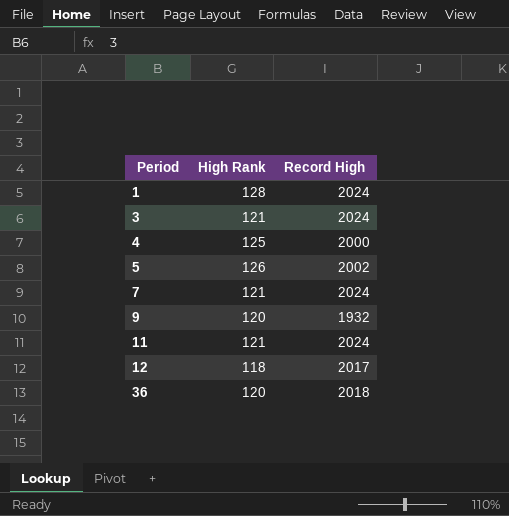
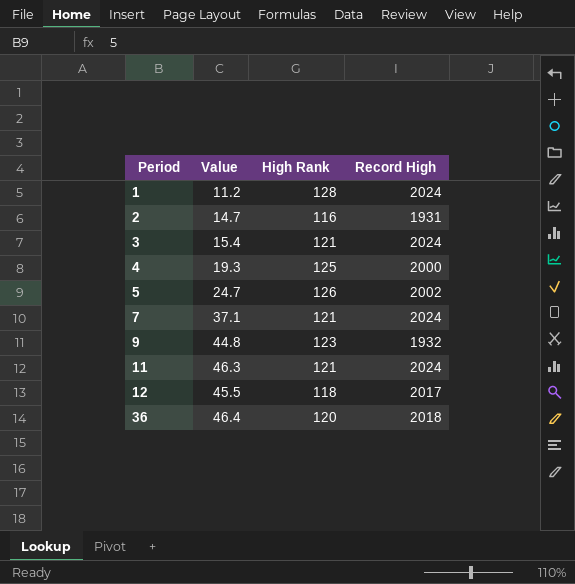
column Value | position: none -> 2
row 2: none -> 14.7 | 116 | 1931
9 | High Rank: 120 -> 123

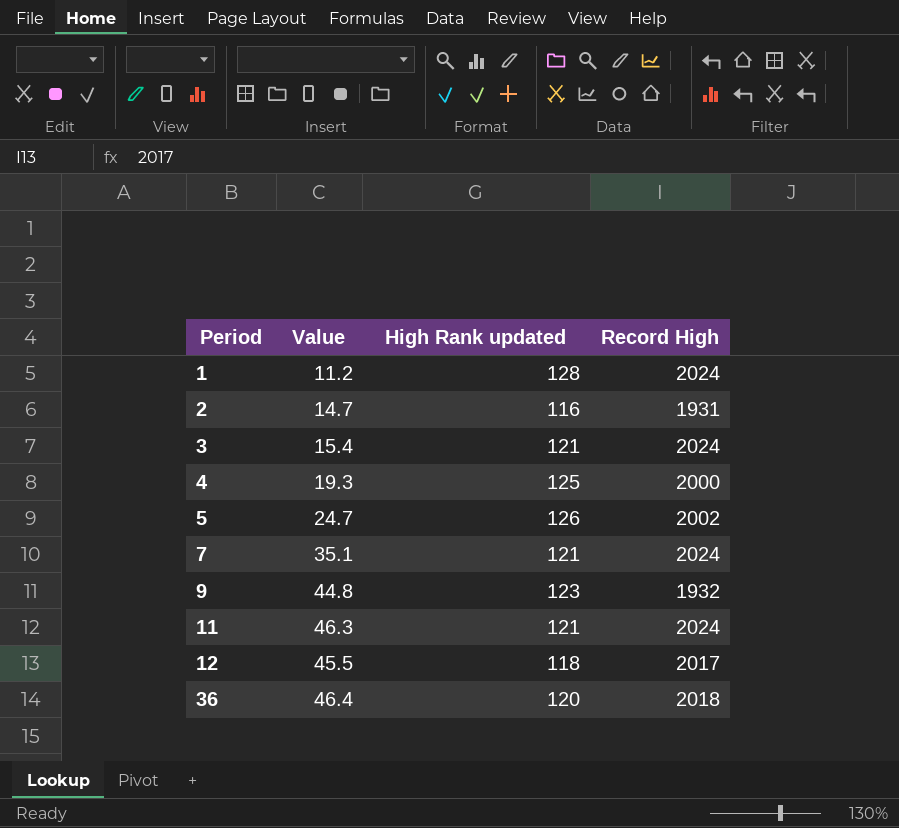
column name: High Rank -> High Rank updated
7 | Value: 37.1 -> 35.1

